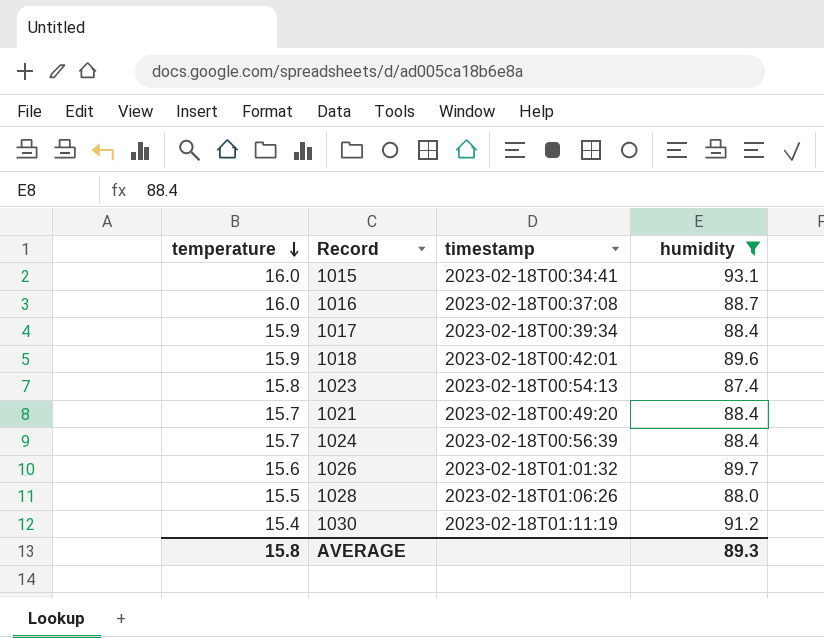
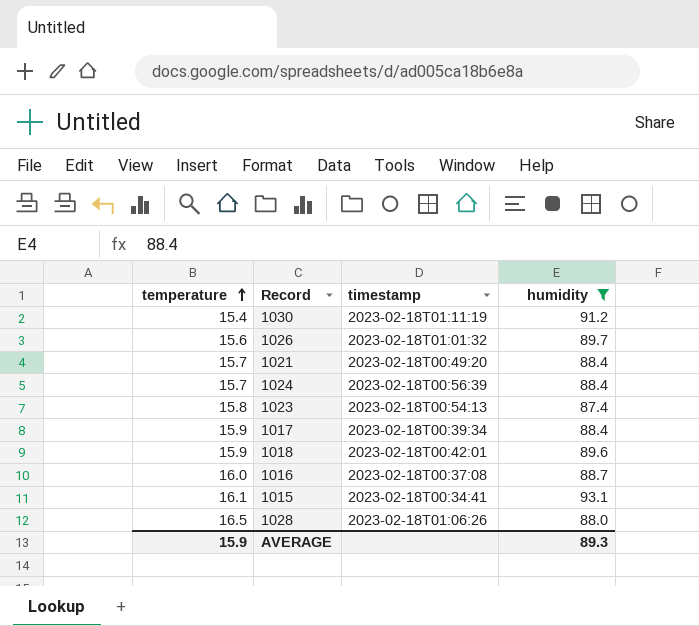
row order: temperature descending -> temperature ascending
1015 | temperature: 16.0 -> 16.1
1028 | temperature: 15.5 -> 16.5
AVERAGE | temperature: 15.8 -> 15.9

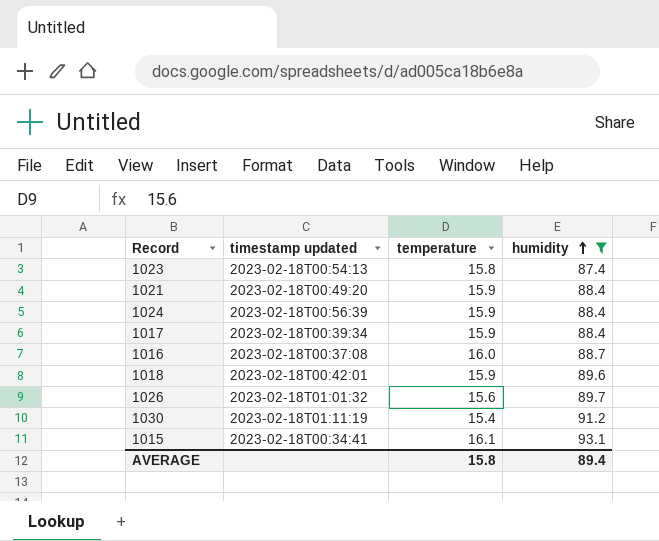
row order: temperature ascending -> humidity ascending
column name: timestamp -> timestamp updated
column temperature | position: 1 -> 3
row 1028: 16.5 | 2023-02-18T01:06:26 | 88.0 -> none
1021 | temperature: 15.7 -> 15.9
1024 | temperature: 15.7 -> 15.9
AVERAGE | temperature: 15.9 -> 15.8
AVERAGE | humidity: 89.3 -> 89.4

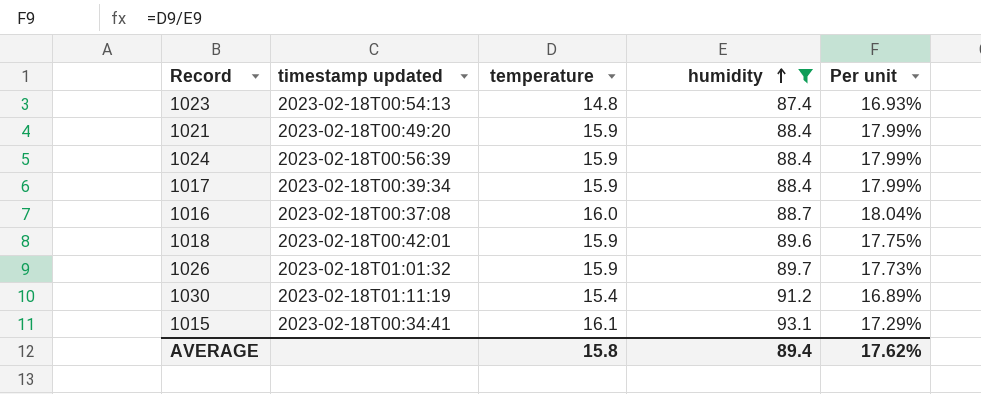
column Per unit | formula: none -> [temperature] / [humidity]
1023 | temperature: 15.8 -> 14.8
1026 | temperature: 15.6 -> 15.9

